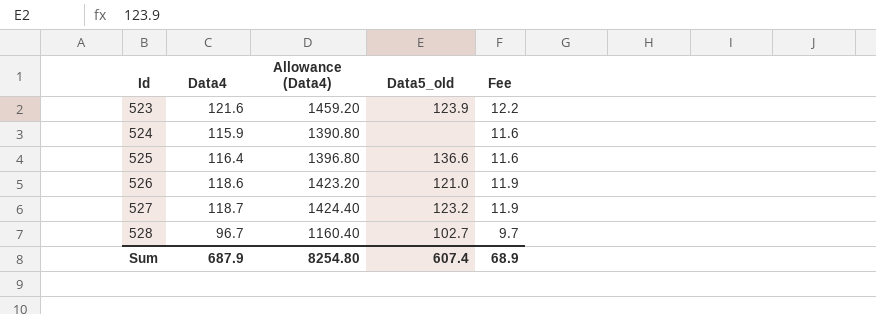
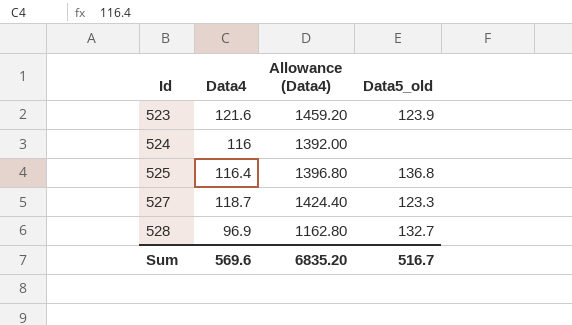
column Fee | formula: [Data4] * 0.1 -> none
row 526: 118.6 | 1423.20 | 121.0 | 11.9 -> none
524 | Data4: 115.9 -> 116
524 | Allowance (Data4): 1390.80 -> 1392.00
525 | Data5_old: 136.6 -> 136.8
527 | Data5_old: 123.2 -> 123.3
528 | Data4: 96.7 -> 96.9
528 | Allowance (Data4): 1160.40 -> 1162.80
528 | Data5_old: 102.7 -> 132.7
Sum | Data4: 687.9 -> 569.6
Sum | Allowance (Data4): 8254.80 -> 6835.20
Sum | Data5_old: 607.4 -> 516.7

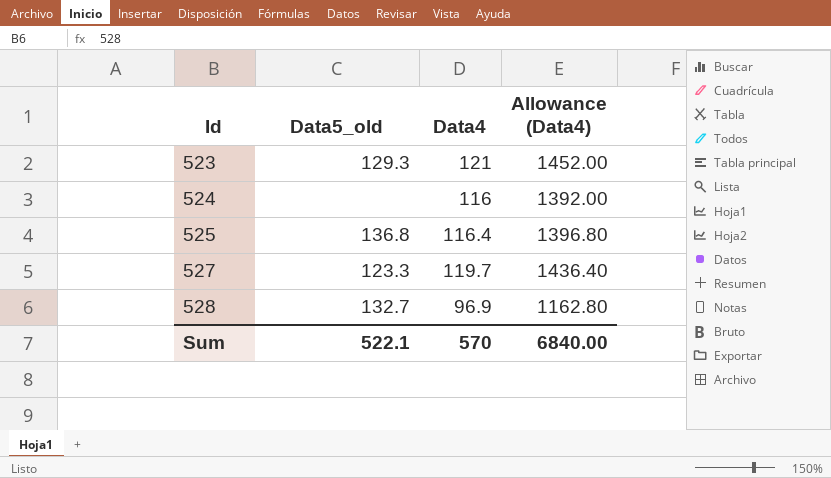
column Data5_old | position: 4 -> 2
523 | Data5_old: 123.9 -> 129.3
523 | Data4: 121.6 -> 121
523 | Allowance (Data4): 1459.20 -> 1452.00
527 | Data4: 118.7 -> 119.7
527 | Allowance (Data4): 1424.40 -> 1436.40
Sum | Data5_old: 516.7 -> 522.1
Sum | Data4: 569.6 -> 570
Sum | Allowance (Data4): 6835.20 -> 6840.00

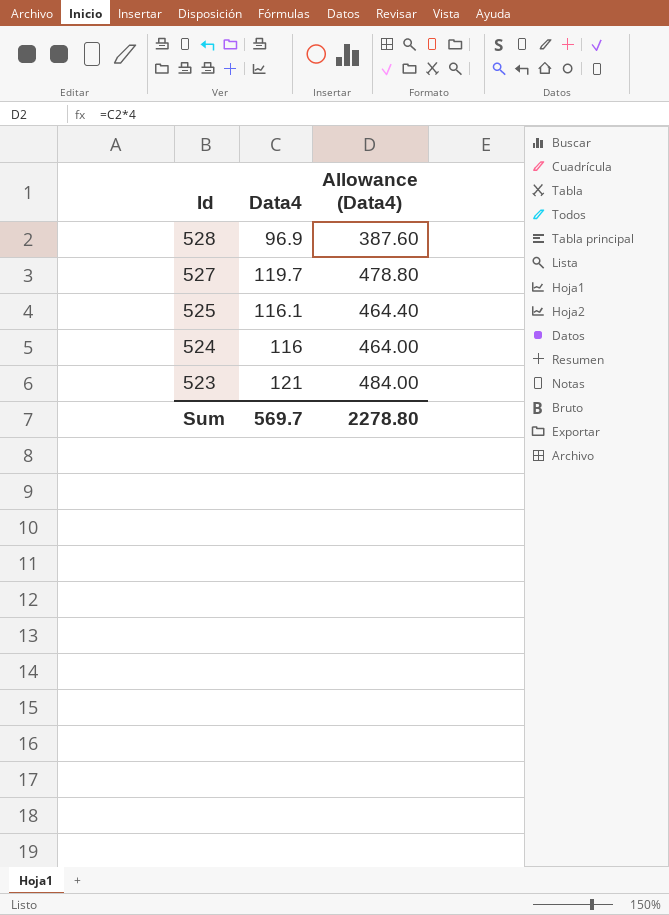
row order: Id ascending -> Id descending
column Data5_old | position: 2 -> none
column Allowance (Data4) | formula: [Data4] * 12 -> [Data4] * 4
525 | Data4: 116.4 -> 116.1
Sum | Data4: 570 -> 569.7
Sum | Allowance (Data4): 6840.00 -> 2278.80

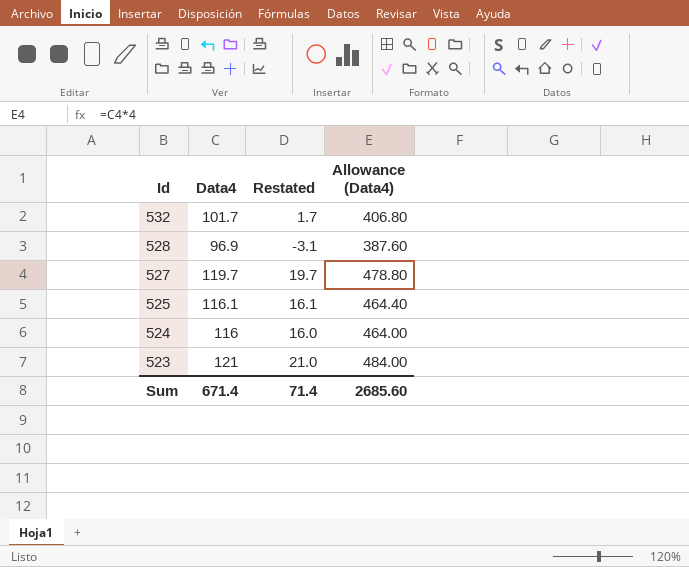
column Restated | formula: none -> [Data4] - 100
row 532: none -> 101.7 | 1.7 | 406.80
Sum | Data4: 569.7 -> 671.4
Sum | Allowance (Data4): 2278.80 -> 2685.60

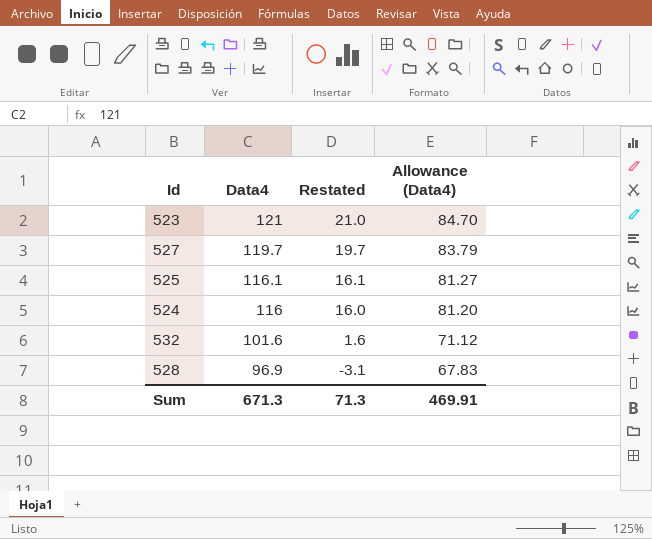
row order: Id descending -> Data4 descending
column Allowance (Data4) | formula: [Data4] * 4 -> [Data4] * 0.7
532 | Data4: 101.7 -> 101.6
532 | Restated: 1.7 -> 1.6
Sum | Data4: 671.4 -> 671.3
Sum | Restated: 71.4 -> 71.3
Sum | Allowance (Data4): 2685.60 -> 469.91

